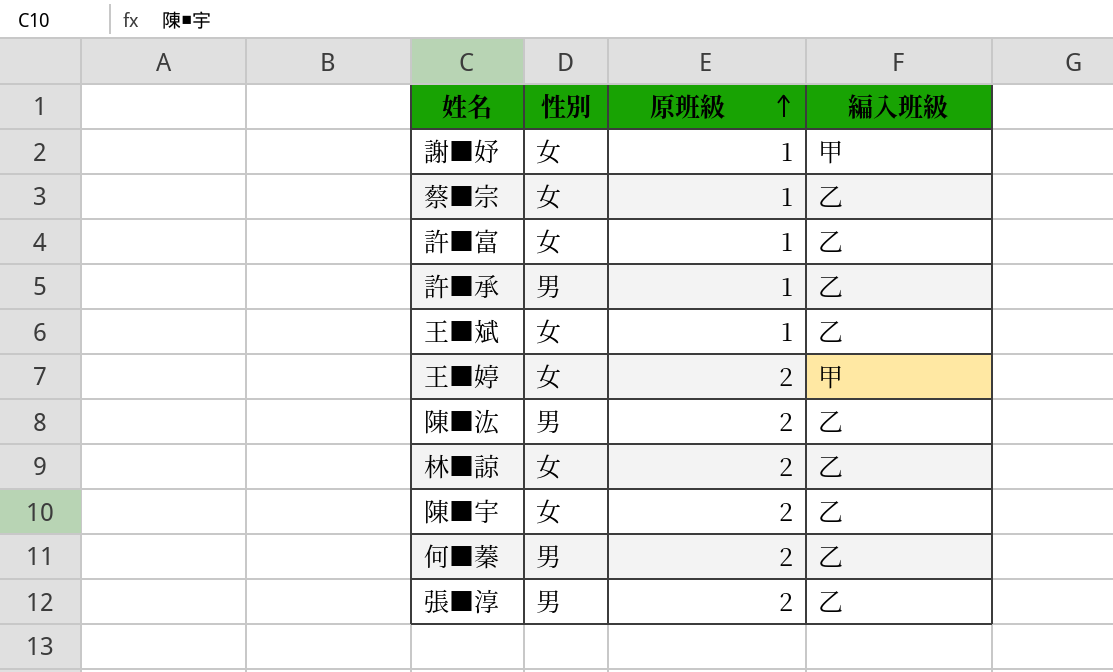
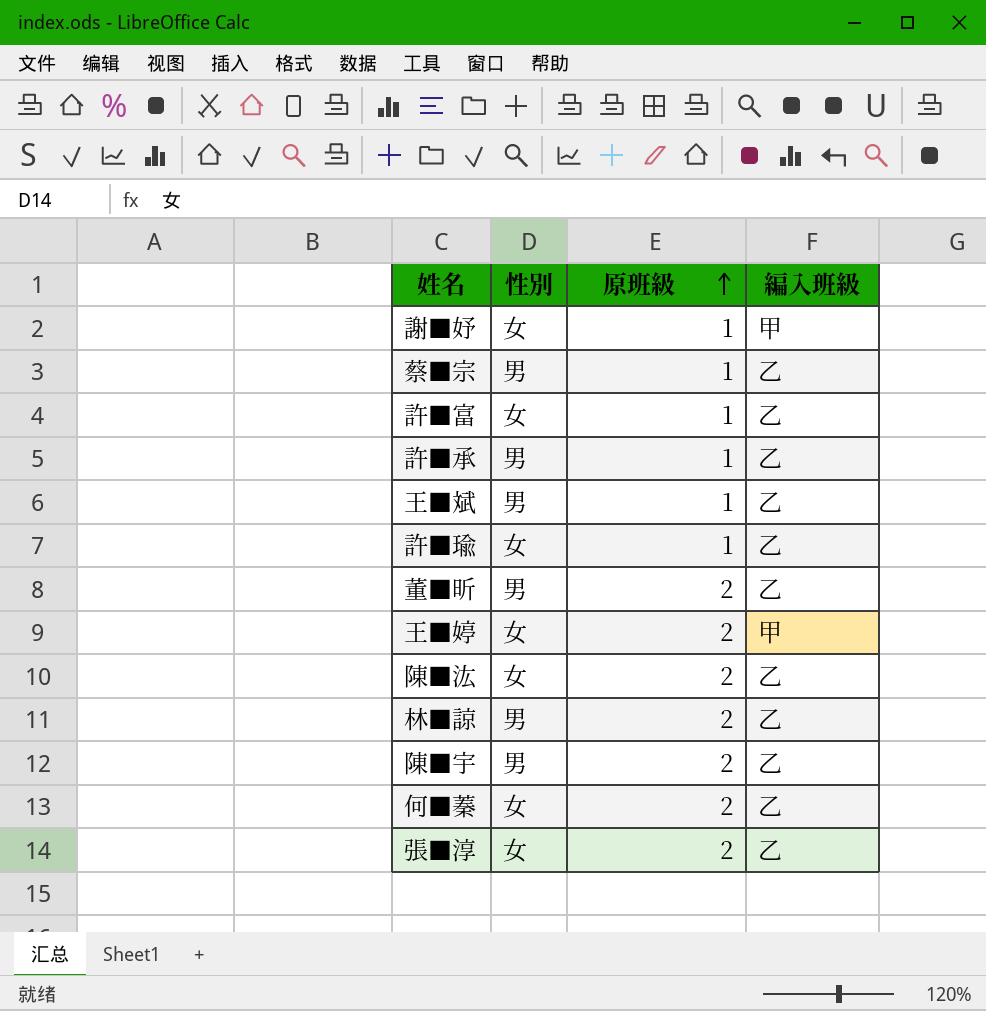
蔡■宗 | 性別: 女 -> 男
王■斌 | 性別: 女 -> 男
row 許■瑜: none -> 女 | 1 | 乙
row 董■昕: none -> 男 | 2 | 乙
陳■汯 | 性別: 男 -> 女
林■諒 | 性別: 女 -> 男
陳■宇 | 性別: 女 -> 男
何■蓁 | 性別: 男 -> 女
張■淳 | 性別: 男 -> 女

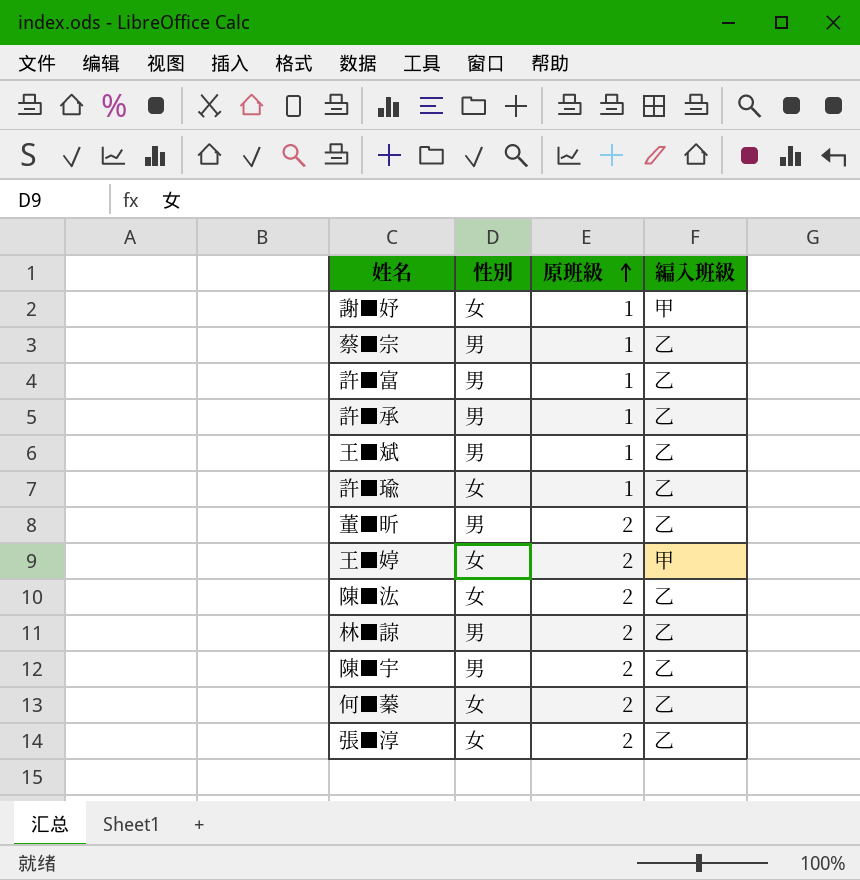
許■富 | 性別: 女 -> 男

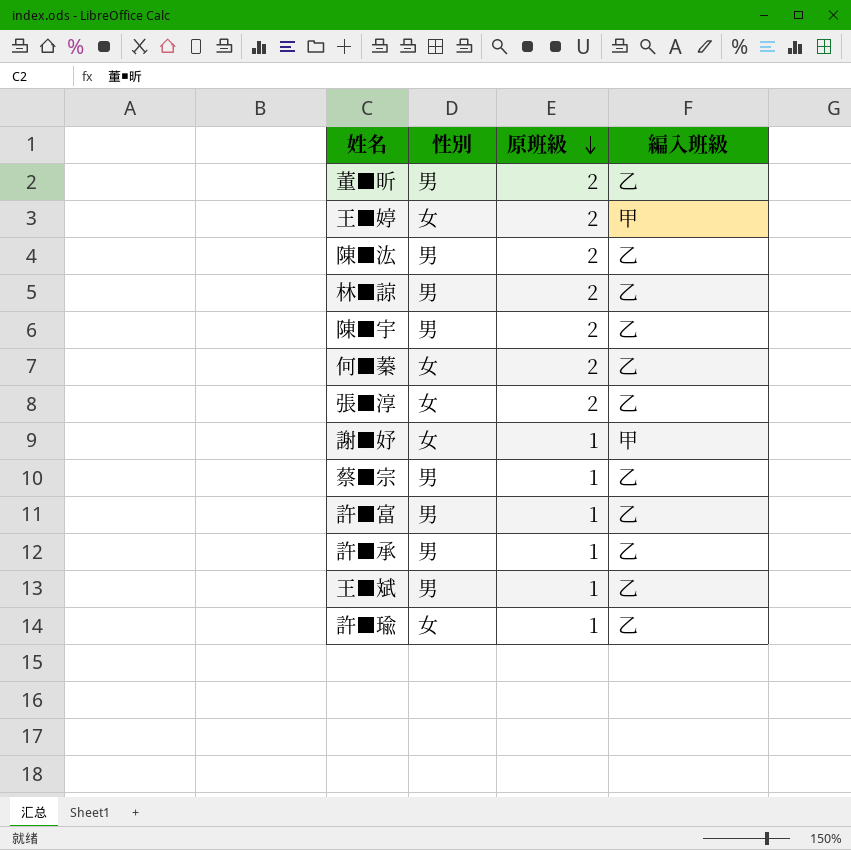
row order: 原班級 ascending -> 原班級 descending
陳■汯 | 性別: 女 -> 男

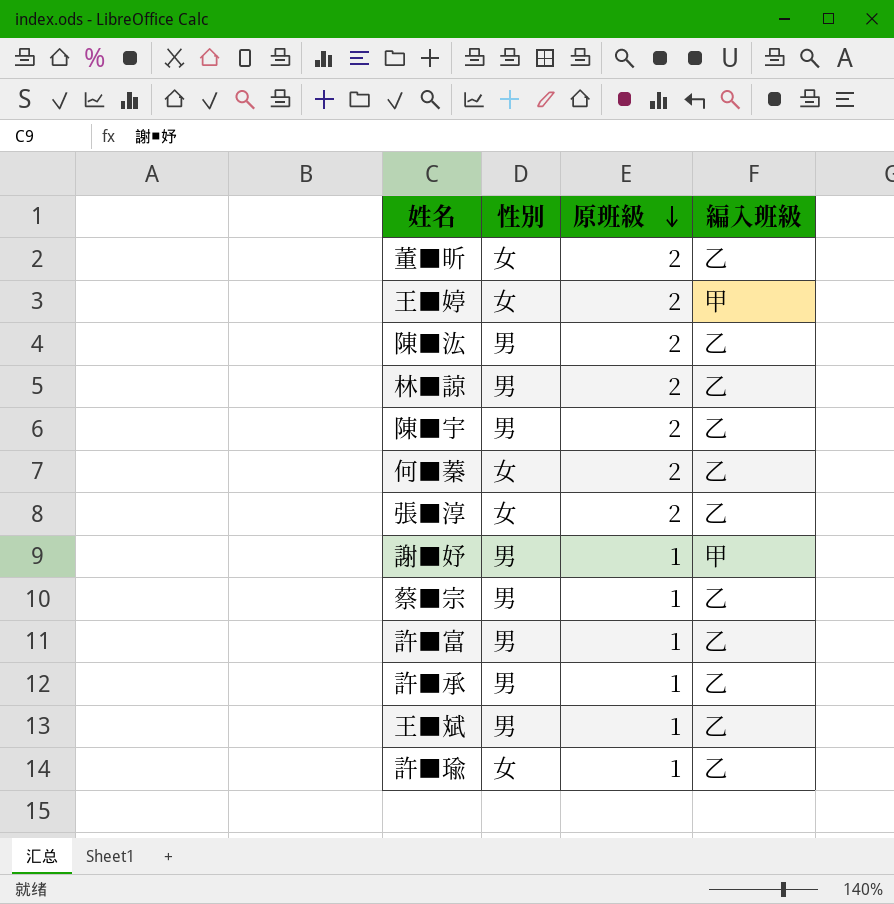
董■昕 | 性別: 男 -> 女
謝■妤 | 性別: 女 -> 男

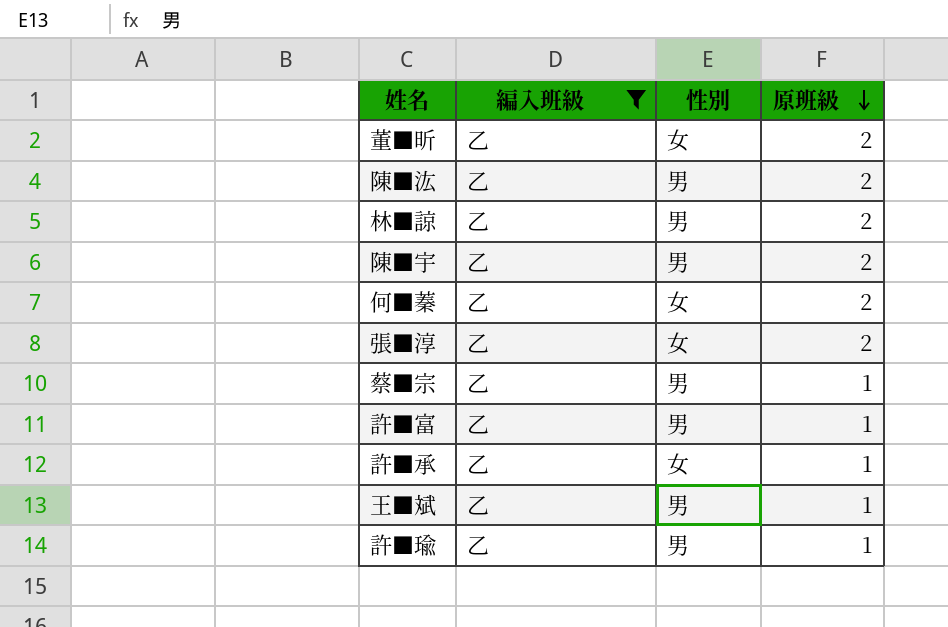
filter: none -> 編入班級 = 乙
column 編入班級 | position: 4 -> 2
許■承 | 性別: 男 -> 女
許■瑜 | 性別: 女 -> 男

